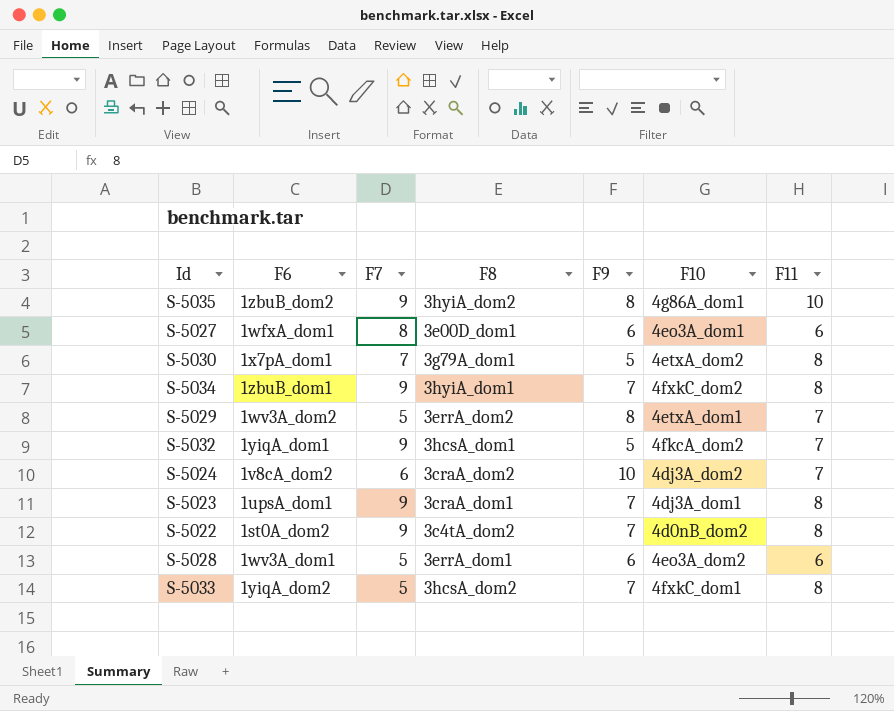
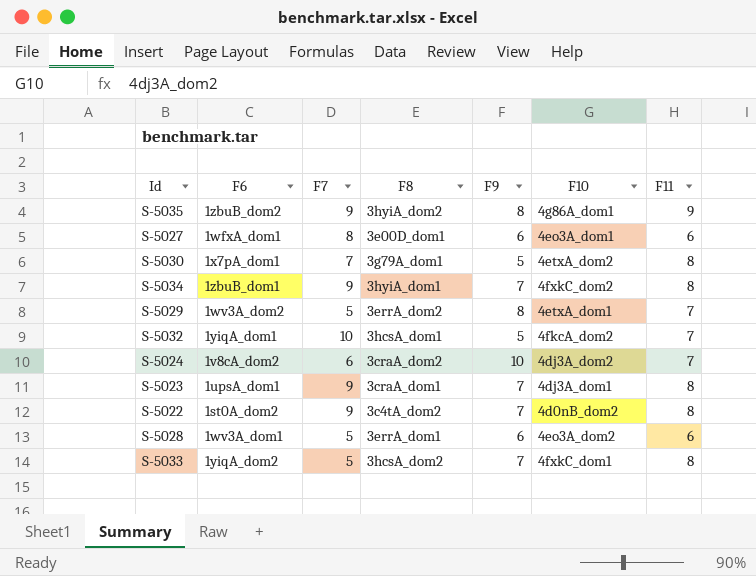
S-5035 | F11: 10 -> 9
S-5032 | F7: 9 -> 10

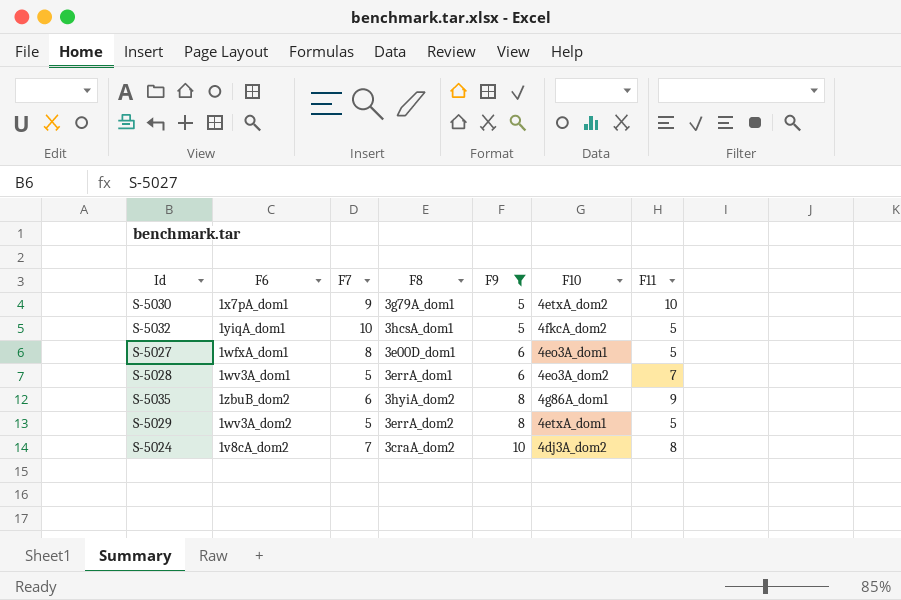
filter: none -> F9 != 7
row order: none -> F9 ascending
S-5030 | F7: 7 -> 9
S-5030 | F11: 8 -> 10
S-5032 | F11: 7 -> 5
S-5027 | F11: 6 -> 5
S-5028 | F11: 6 -> 7
S-5035 | F7: 9 -> 6
S-5029 | F11: 7 -> 5
S-5024 | F7: 6 -> 7
S-5024 | F11: 7 -> 8

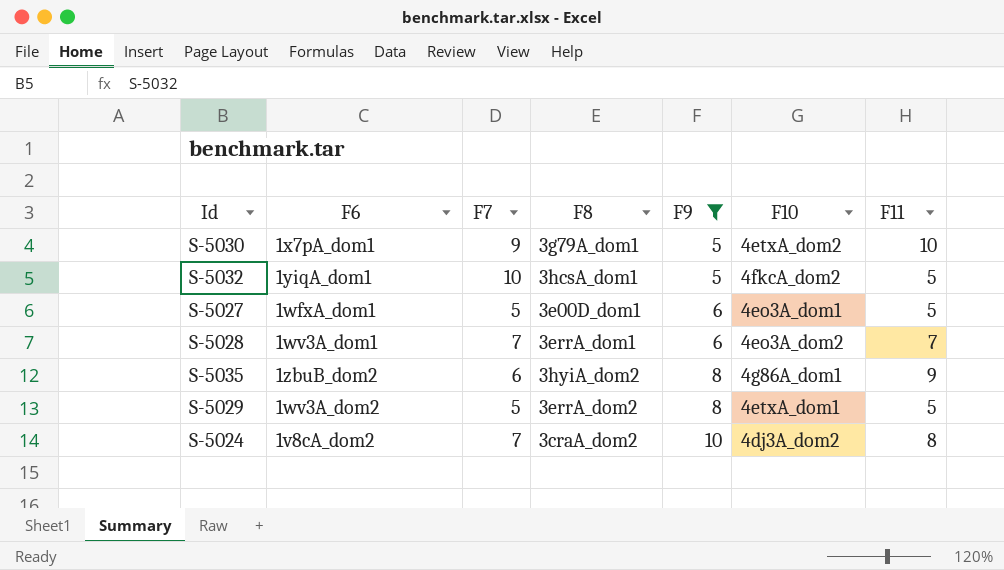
S-5027 | F7: 8 -> 5
S-5028 | F7: 5 -> 7

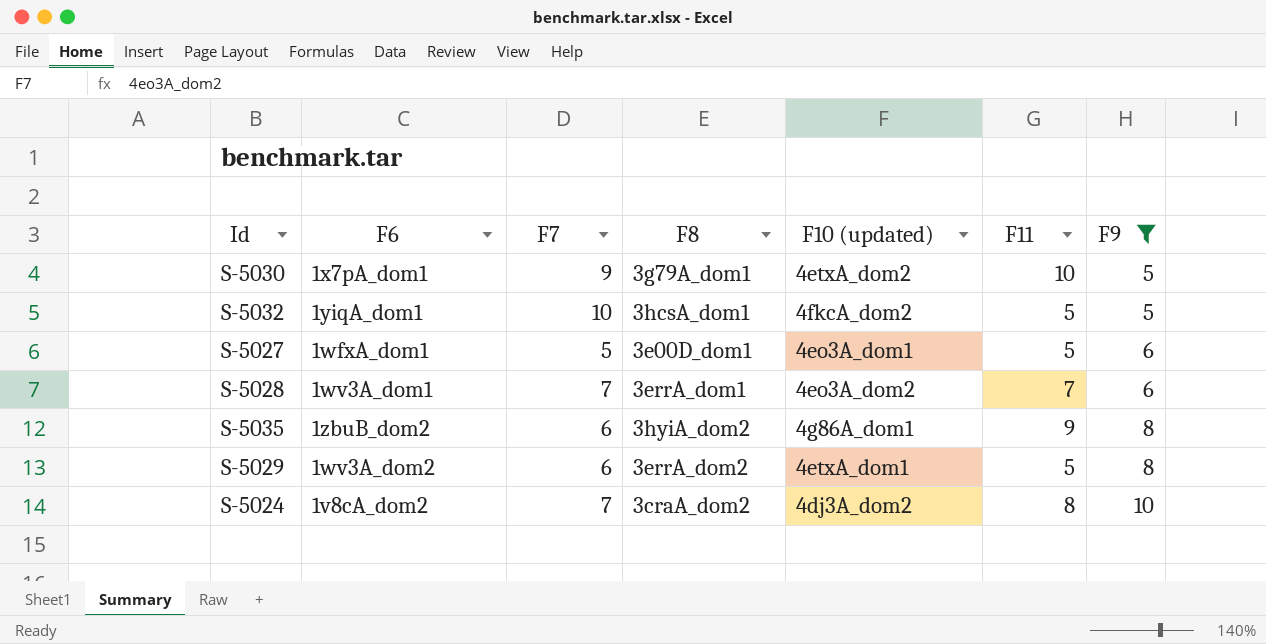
column name: F10 -> F10 (updated)
column F9 | position: 5 -> 7
S-5029 | F7: 5 -> 6

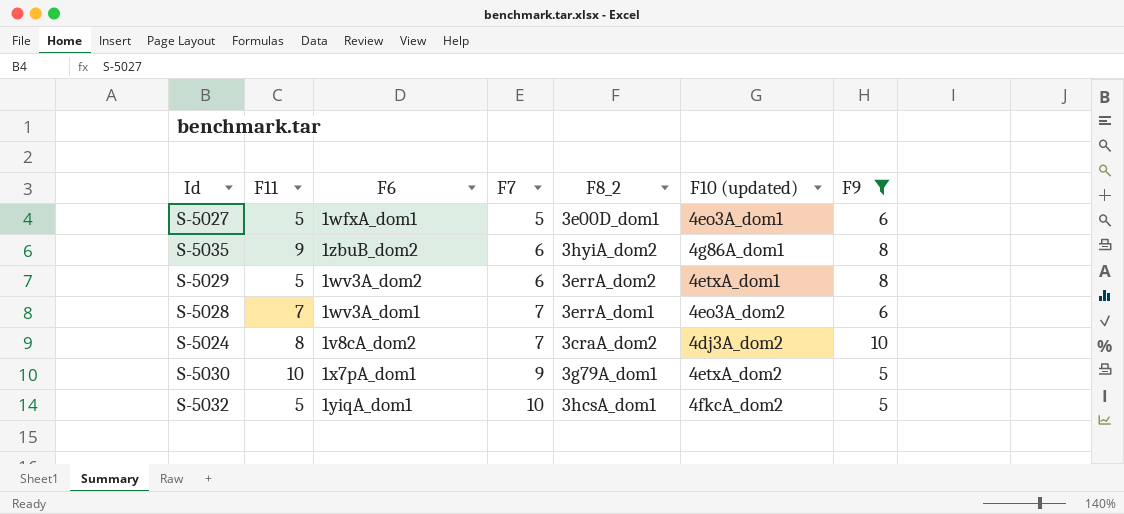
row order: F9 ascending -> F7 ascending
column F11 | position: 6 -> 2
column name: F8 -> F8_2

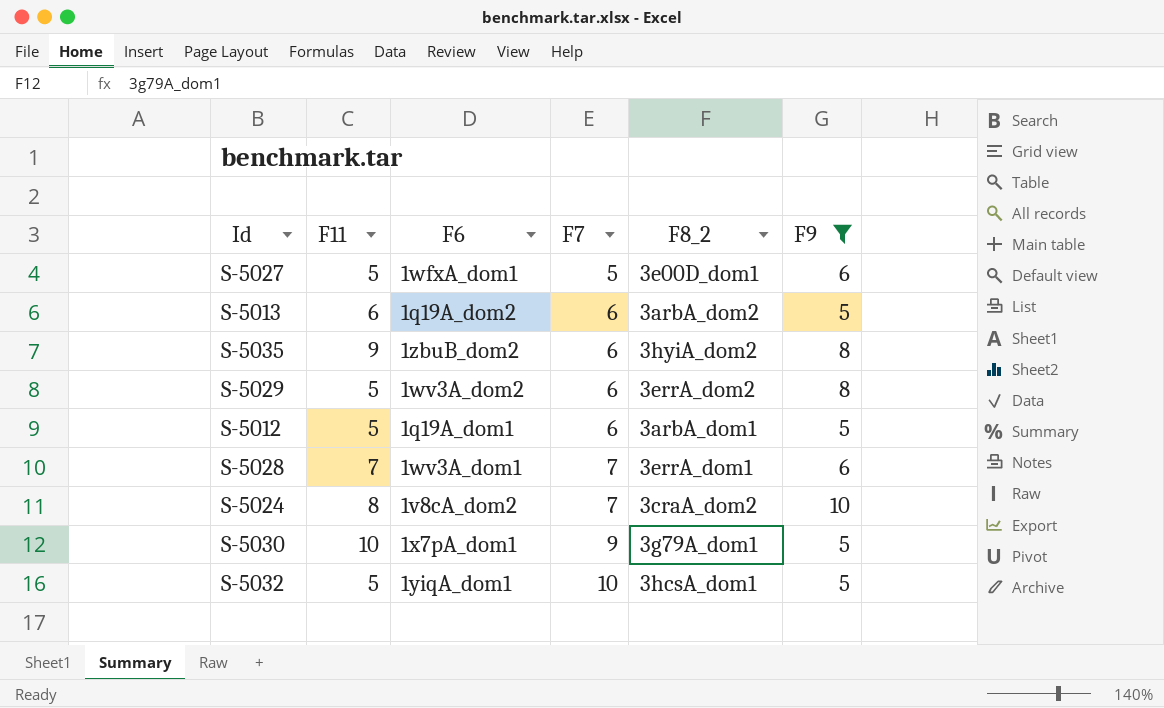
column F10 (updated) | position: 6 -> none
row S-5013: none -> 6 | 1q19A_dom2 | 6 | 3arbA_dom2 | 5
row S-5012: none -> 5 | 1q19A_dom1 | 6 | 3arbA_dom1 | 5

